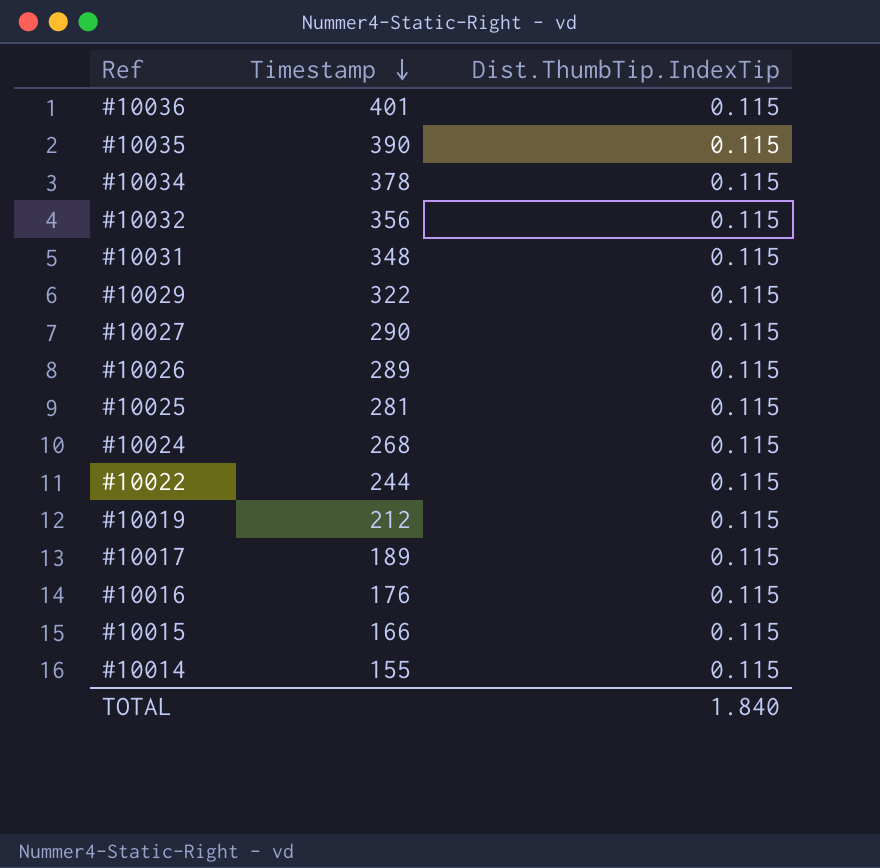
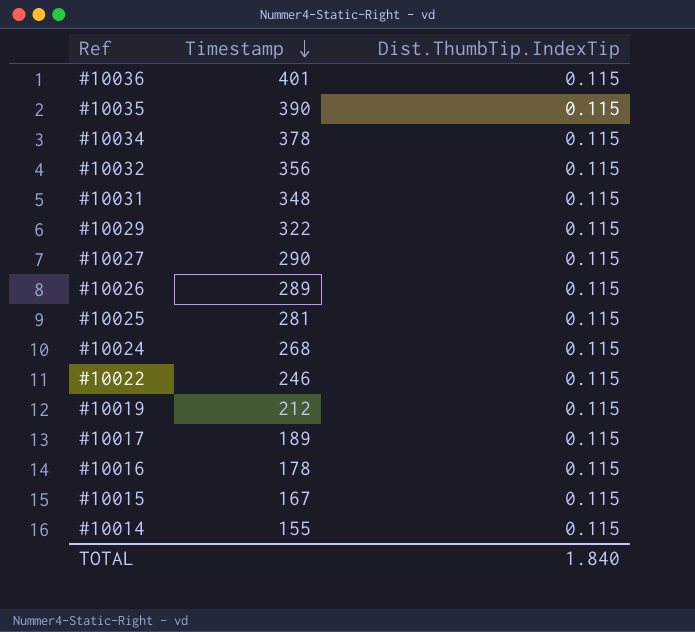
#10022 | Timestamp: 244 -> 246
#10016 | Timestamp: 176 -> 178
#10015 | Timestamp: 166 -> 167

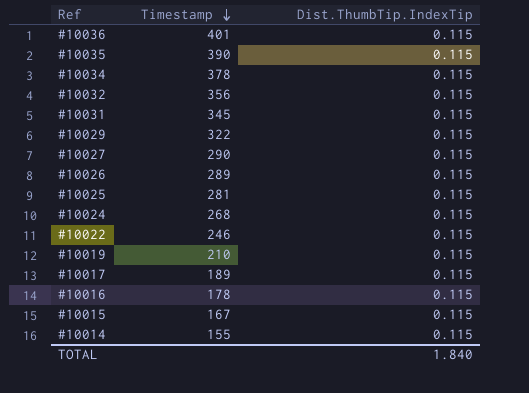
#10031 | Timestamp: 348 -> 345
#10019 | Timestamp: 212 -> 210

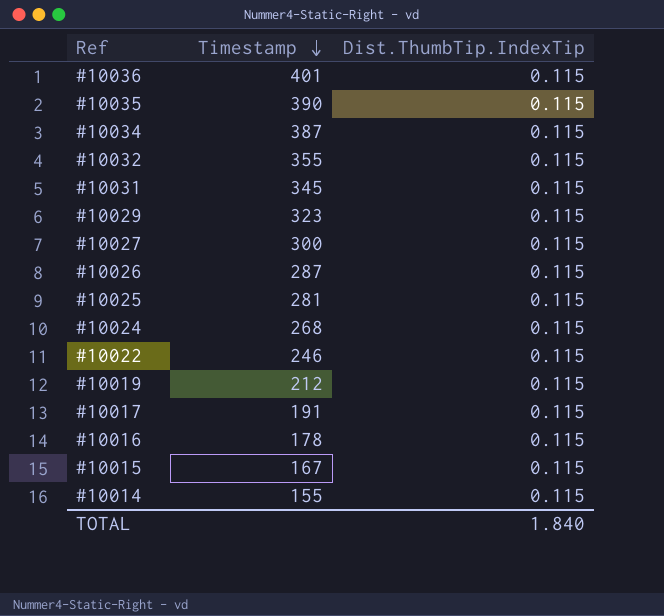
#10034 | Timestamp: 378 -> 387
#10032 | Timestamp: 356 -> 355
#10029 | Timestamp: 322 -> 323
#10027 | Timestamp: 290 -> 300
#10026 | Timestamp: 289 -> 287
#10019 | Timestamp: 210 -> 212
#10017 | Timestamp: 189 -> 191

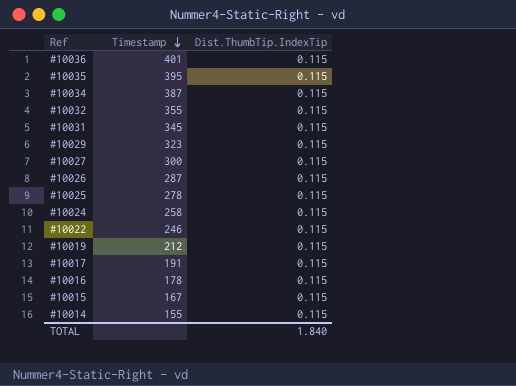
#10035 | Timestamp: 390 -> 395
#10025 | Timestamp: 281 -> 278
#10024 | Timestamp: 268 -> 258

